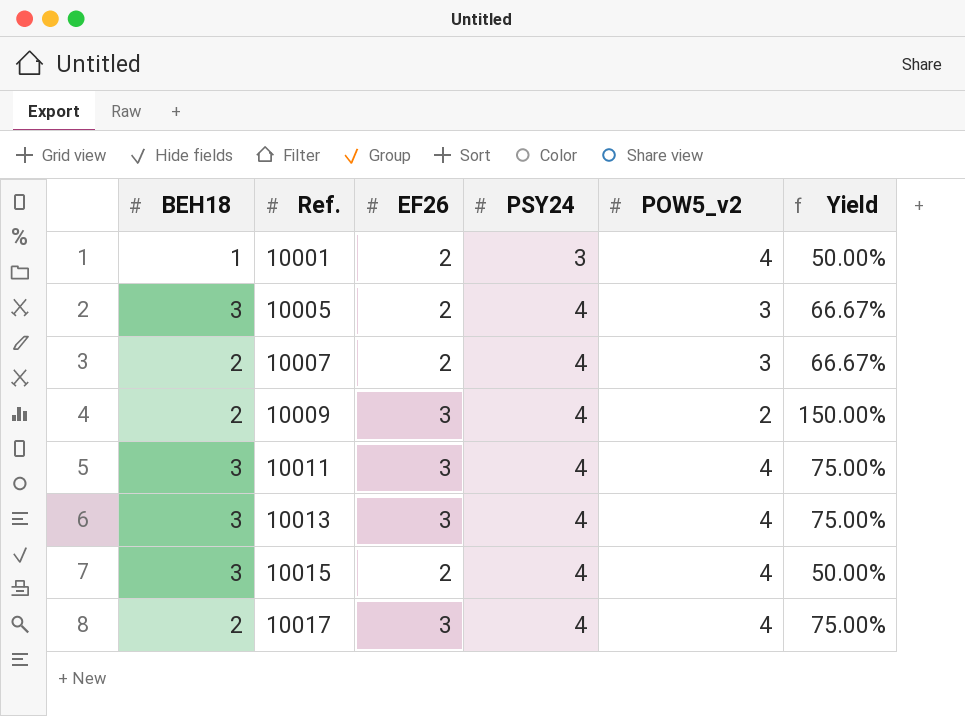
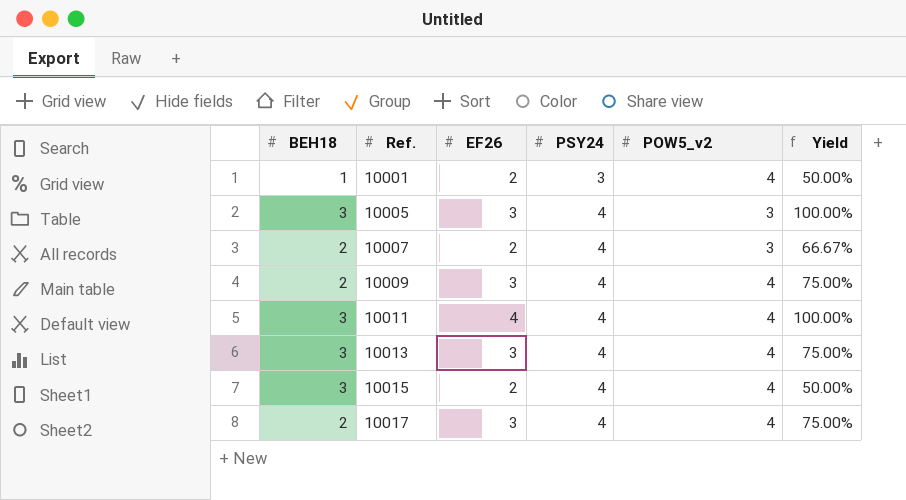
10005 | EF26: 2 -> 3
10005 | Yield: 66.67% -> 100.00%
10009 | POW5_v2: 2 -> 4
10009 | Yield: 150.00% -> 75.00%
10011 | EF26: 3 -> 4
10011 | Yield: 75.00% -> 100.00%

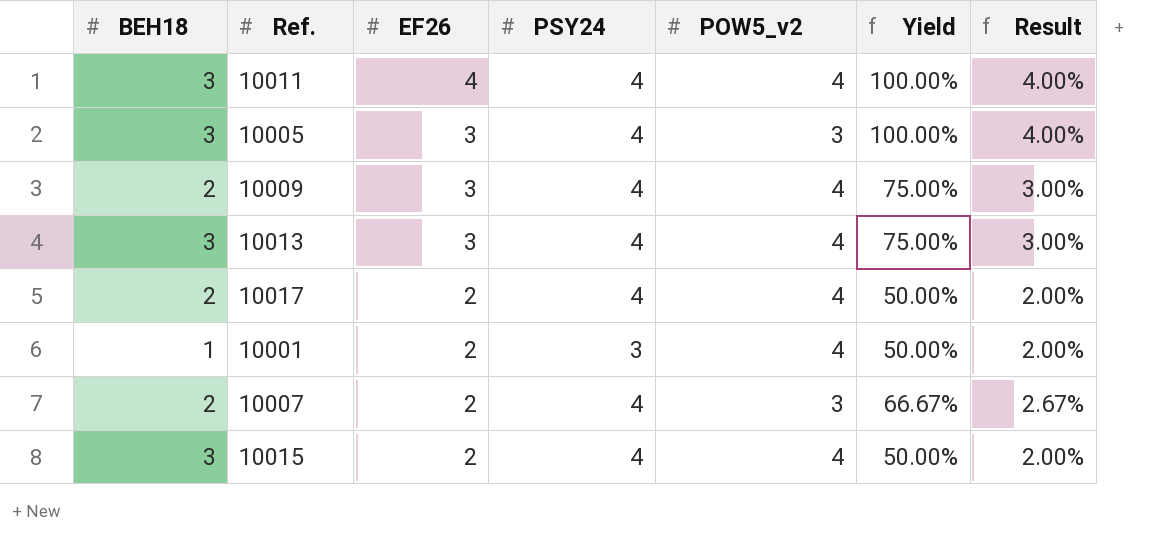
row order: Ref. ascending -> EF26 descending
column Result | formula: none -> [Yield] * 0.04
10017 | EF26: 3 -> 2
10017 | Yield: 75.00% -> 50.00%

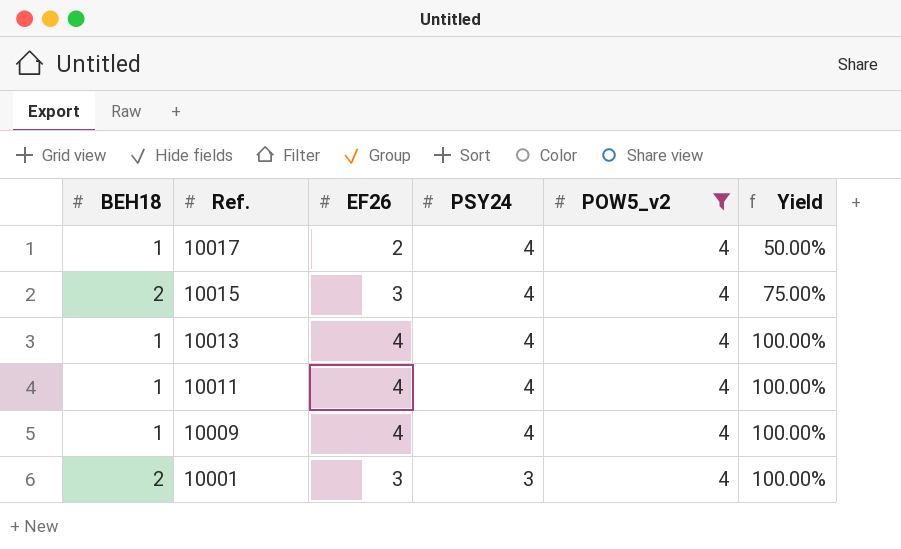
filter: none -> POW5_v2 = 4
row order: EF26 descending -> Ref. descending
column Result | formula: [Yield] * 0.04 -> none
column Yield | formula: [EF26] / [POW5_v2] -> [EF26] / [PSY24]
10017 | BEH18: 2 -> 1
10015 | BEH18: 3 -> 2
10015 | EF26: 2 -> 3
10013 | BEH18: 3 -> 1
10013 | EF26: 3 -> 4
10011 | BEH18: 3 -> 1
10009 | BEH18: 2 -> 1
10009 | EF26: 3 -> 4
10001 | BEH18: 1 -> 2
10001 | EF26: 2 -> 3

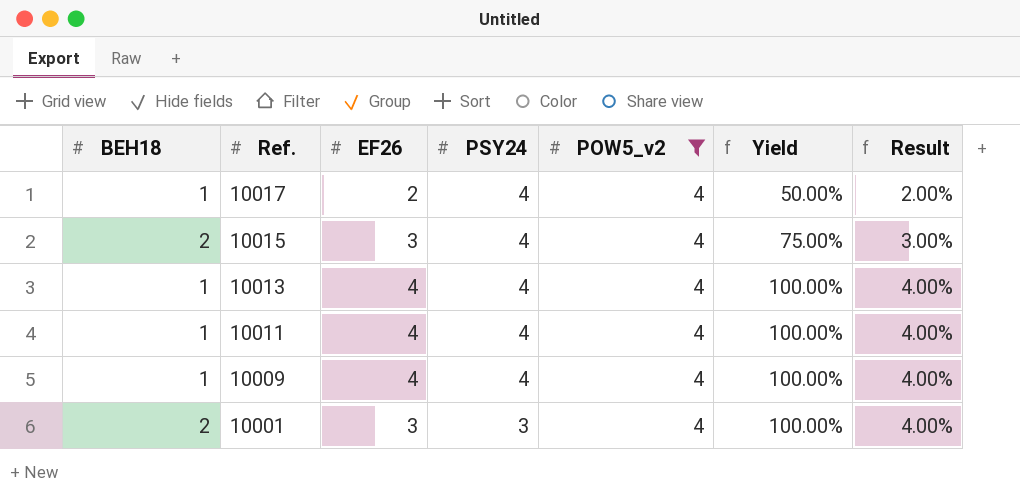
column Result | formula: none -> [Yield] * 0.04

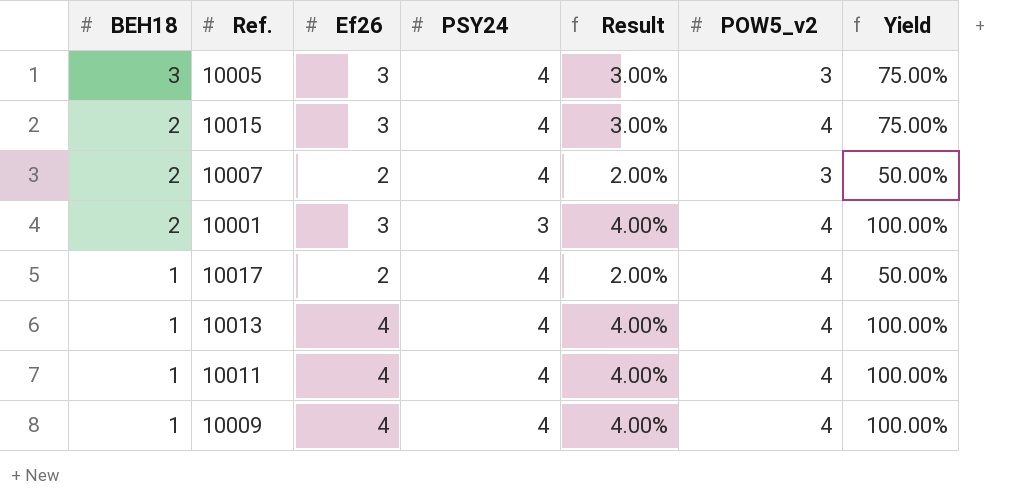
filter: POW5_v2 = 4 -> none
row order: Ref. descending -> BEH18 descending
column name: EF26 -> Ef26
column Result | position: 7 -> 5

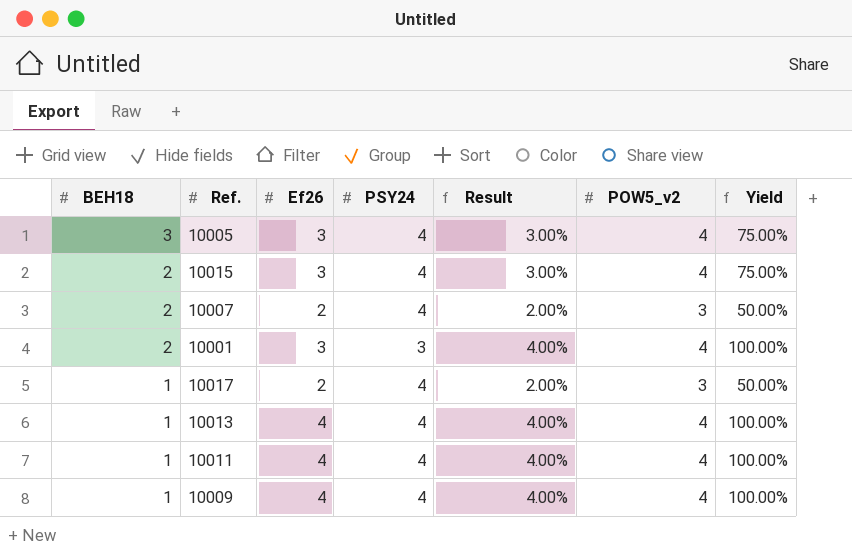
10005 | POW5_v2: 3 -> 4
10017 | POW5_v2: 4 -> 3

